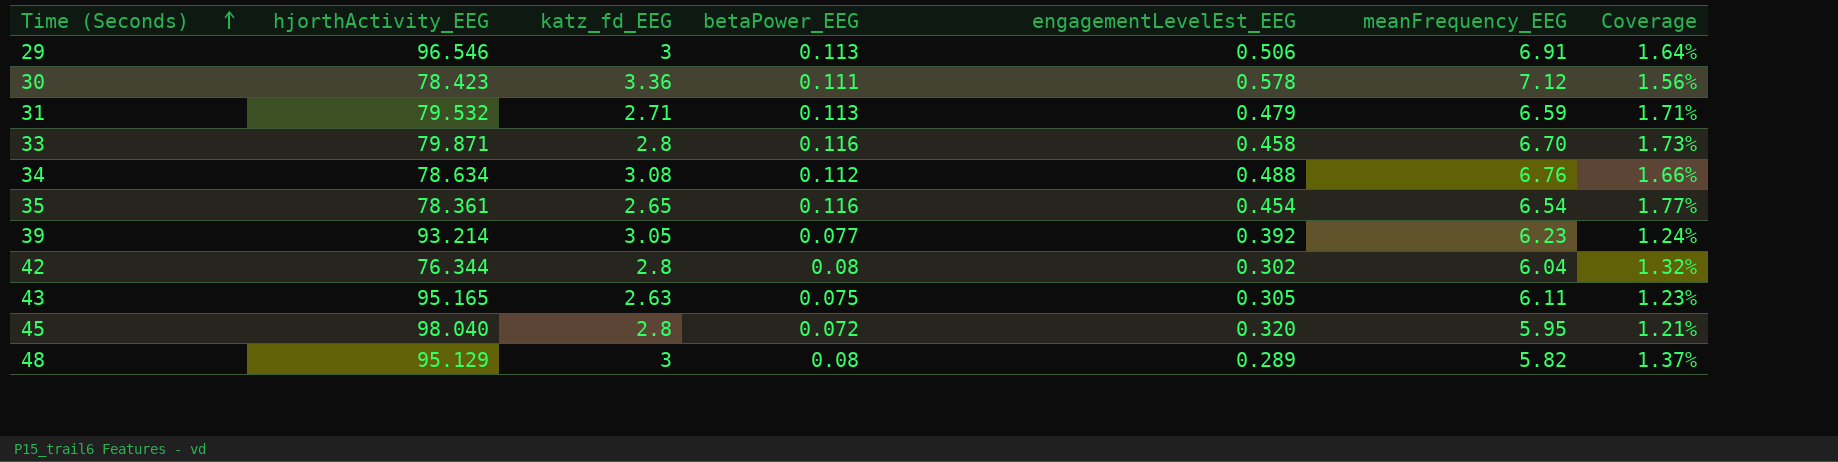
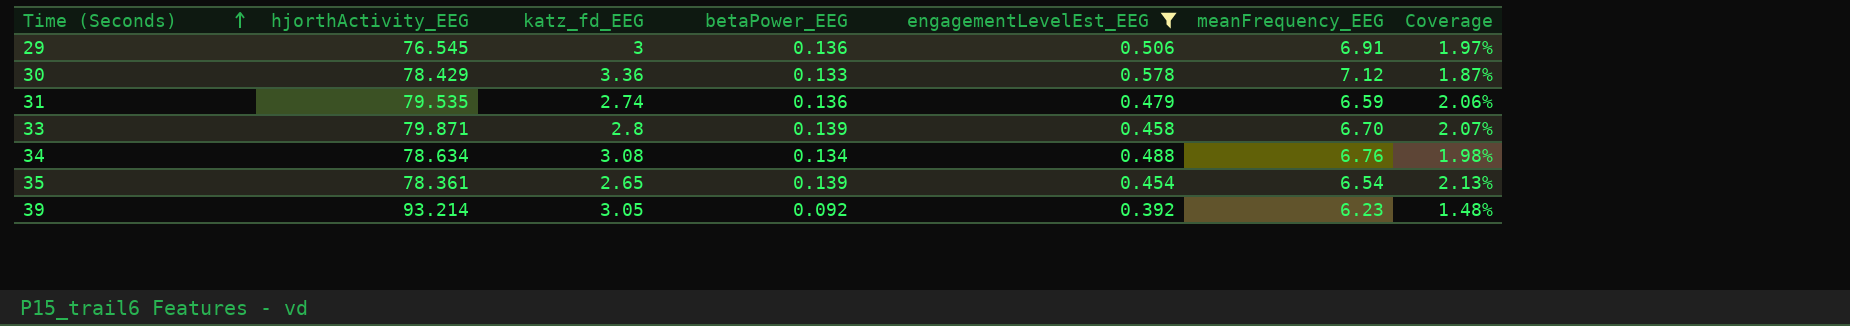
filter: none -> engagementLevelEst_EEG >= 0.392
29 | hjorthActivity_EEG: 96.546 -> 76.545
29 | betaPower_EEG: 0.113 -> 0.136
29 | Coverage: 1.64% -> 1.97%
30 | hjorthActivity_EEG: 78.423 -> 78.429
30 | betaPower_EEG: 0.111 -> 0.133
30 | Coverage: 1.56% -> 1.87%
31 | hjorthActivity_EEG: 79.532 -> 79.535
31 | katz_fd_EEG: 2.71 -> 2.74
31 | betaPower_EEG: 0.113 -> 0.136
31 | Coverage: 1.71% -> 2.06%
33 | betaPower_EEG: 0.116 -> 0.139
33 | Coverage: 1.73% -> 2.07%
34 | betaPower_EEG: 0.112 -> 0.134
34 | Coverage: 1.66% -> 1.98%
35 | betaPower_EEG: 0.116 -> 0.139
35 | Coverage: 1.77% -> 2.13%
39 | betaPower_EEG: 0.077 -> 0.092
39 | Coverage: 1.24% -> 1.48%

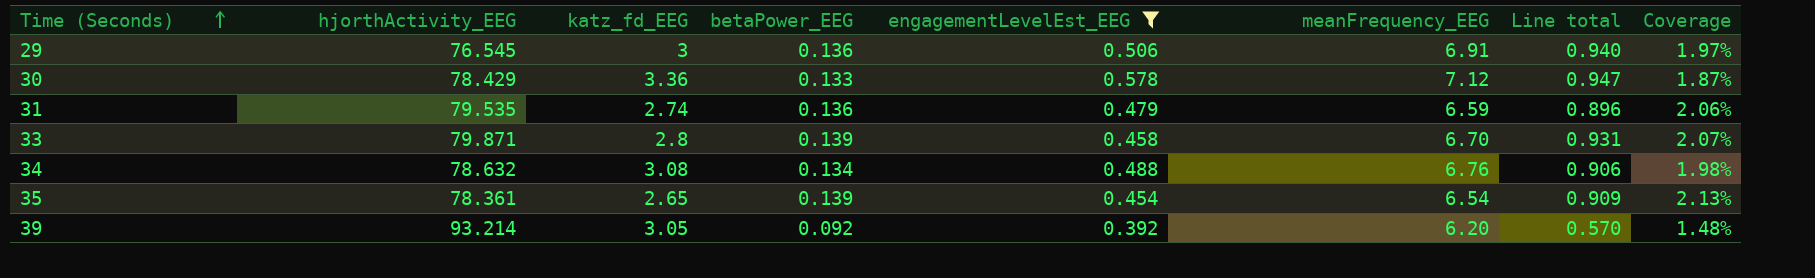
column Line total | formula: none -> [betaPower_EEG] * [meanFrequency_EEG]
34 | hjorthActivity_EEG: 78.634 -> 78.632
39 | meanFrequency_EEG: 6.23 -> 6.20

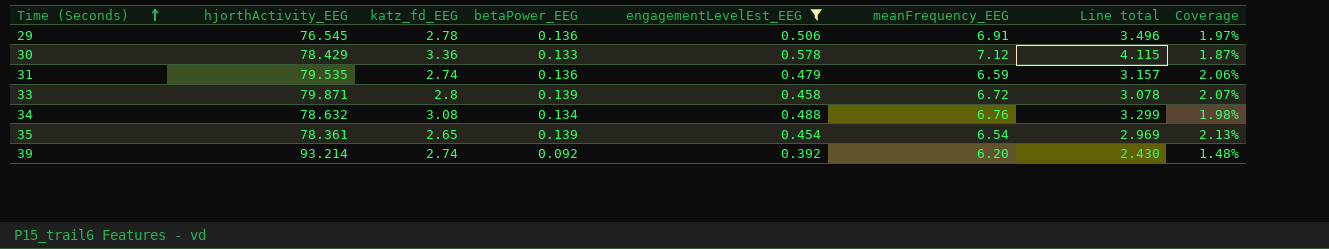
column Line total | formula: [betaPower_EEG] * [meanFrequency_EEG] -> [engagementLevelEst_EEG] * [meanFrequency_EEG]
29 | katz_fd_EEG: 3 -> 2.78
33 | meanFrequency_EEG: 6.70 -> 6.72
39 | katz_fd_EEG: 3.05 -> 2.74

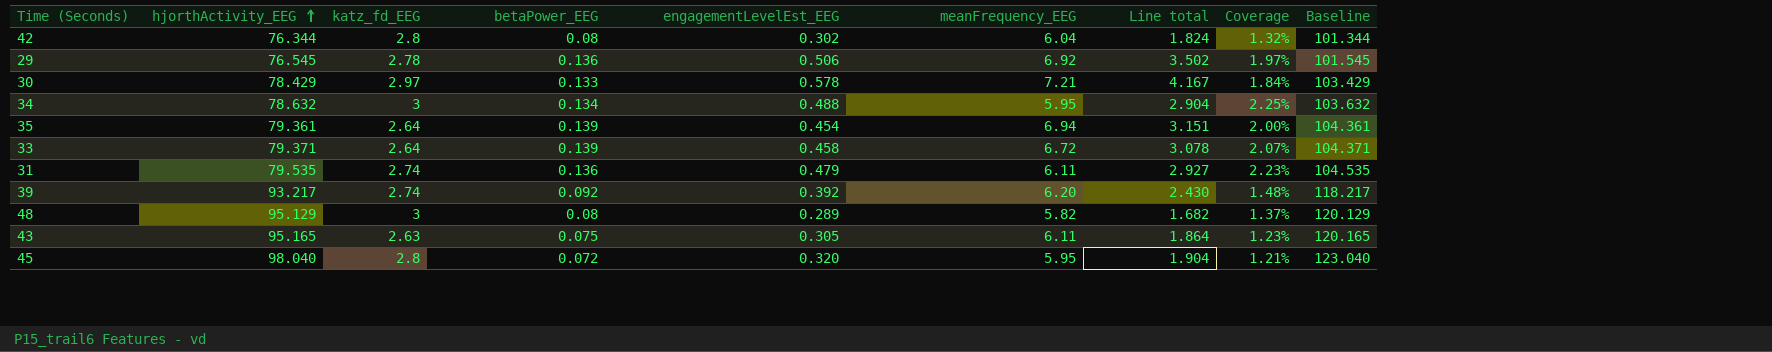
filter: engagementLevelEst_EEG >= 0.392 -> none
row order: Time (Seconds) ascending -> hjorthActivity_EEG ascending
column Baseline | formula: none -> [hjorthActivity_EEG] + 25
29 | meanFrequency_EEG: 6.91 -> 6.92
29 | Line total: 3.496 -> 3.502
30 | katz_fd_EEG: 3.36 -> 2.97
30 | meanFrequency_EEG: 7.12 -> 7.21
30 | Line total: 4.115 -> 4.167
30 | Coverage: 1.87% -> 1.84%
34 | katz_fd_EEG: 3.08 -> 3
34 | meanFrequency_EEG: 6.76 -> 5.95
34 | Line total: 3.299 -> 2.904
34 | Coverage: 1.98% -> 2.25%
35 | hjorthActivity_EEG: 78.361 -> 79.361
35 | katz_fd_EEG: 2.65 -> 2.64
35 | meanFrequency_EEG: 6.54 -> 6.94
35 | Line total: 2.969 -> 3.151
35 | Coverage: 2.13% -> 2.00%
33 | hjorthActivity_EEG: 79.871 -> 79.371
33 | katz_fd_EEG: 2.8 -> 2.64
31 | meanFrequency_EEG: 6.59 -> 6.11
31 | Line total: 3.157 -> 2.927
31 | Coverage: 2.06% -> 2.23%
39 | hjorthActivity_EEG: 93.214 -> 93.217

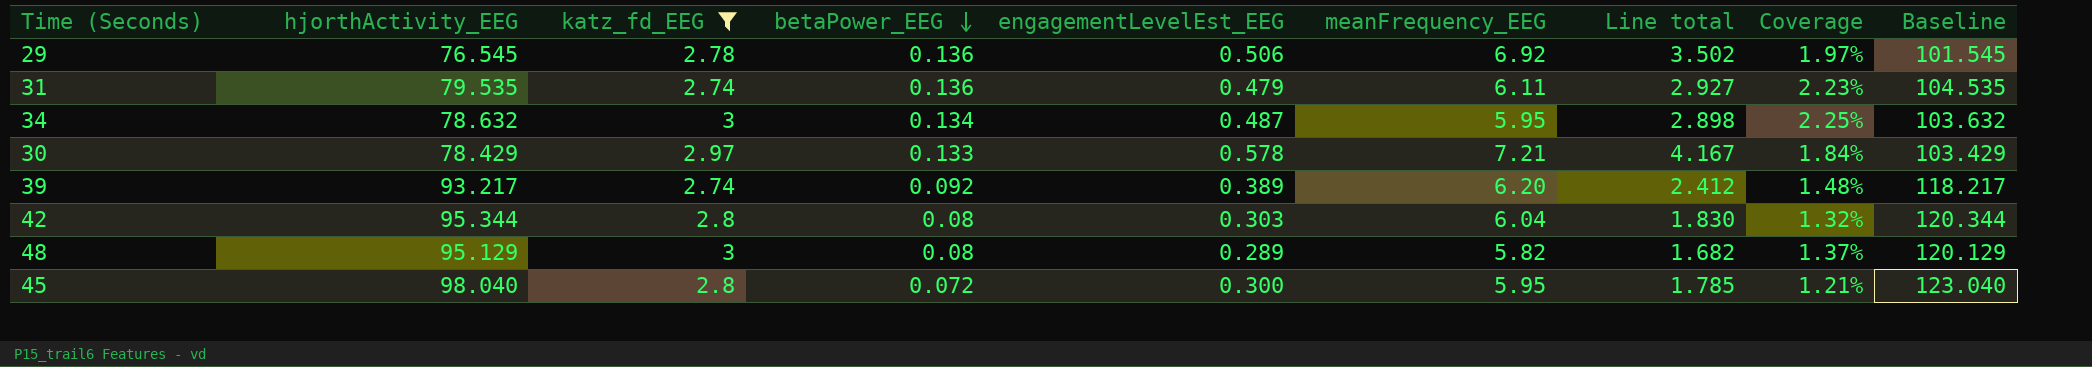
filter: none -> katz_fd_EEG >= 2.74
row order: hjorthActivity_EEG ascending -> betaPower_EEG descending
34 | engagementLevelEst_EEG: 0.488 -> 0.487
34 | Line total: 2.904 -> 2.898
39 | engagementLevelEst_EEG: 0.392 -> 0.389
39 | Line total: 2.430 -> 2.412
42 | hjorthActivity_EEG: 76.344 -> 95.344
42 | engagementLevelEst_EEG: 0.302 -> 0.303
42 | Line total: 1.824 -> 1.830
42 | Baseline: 101.344 -> 120.344
45 | engagementLevelEst_EEG: 0.320 -> 0.300
45 | Line total: 1.904 -> 1.785

